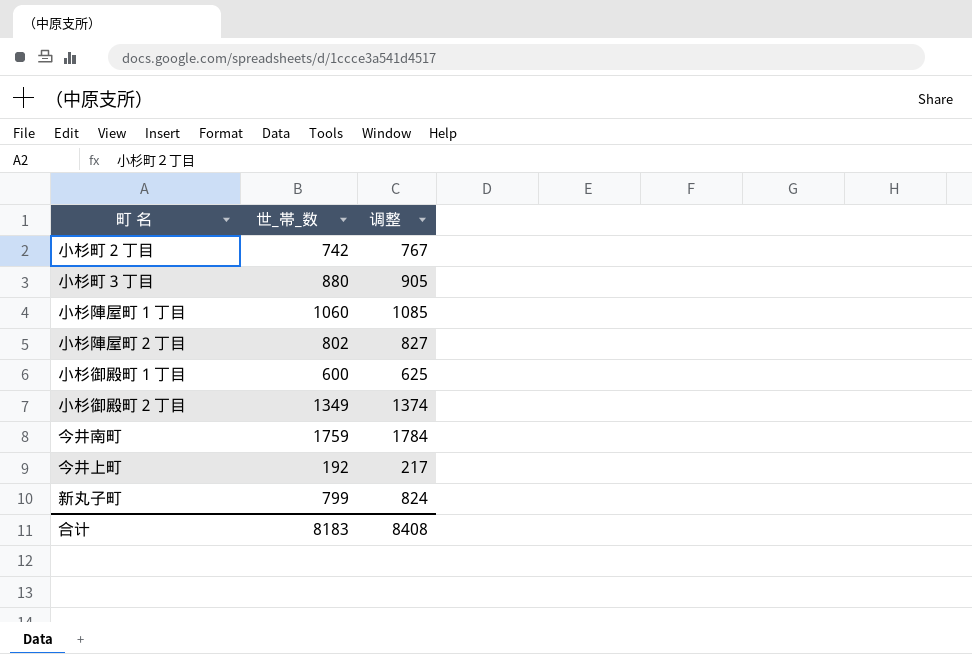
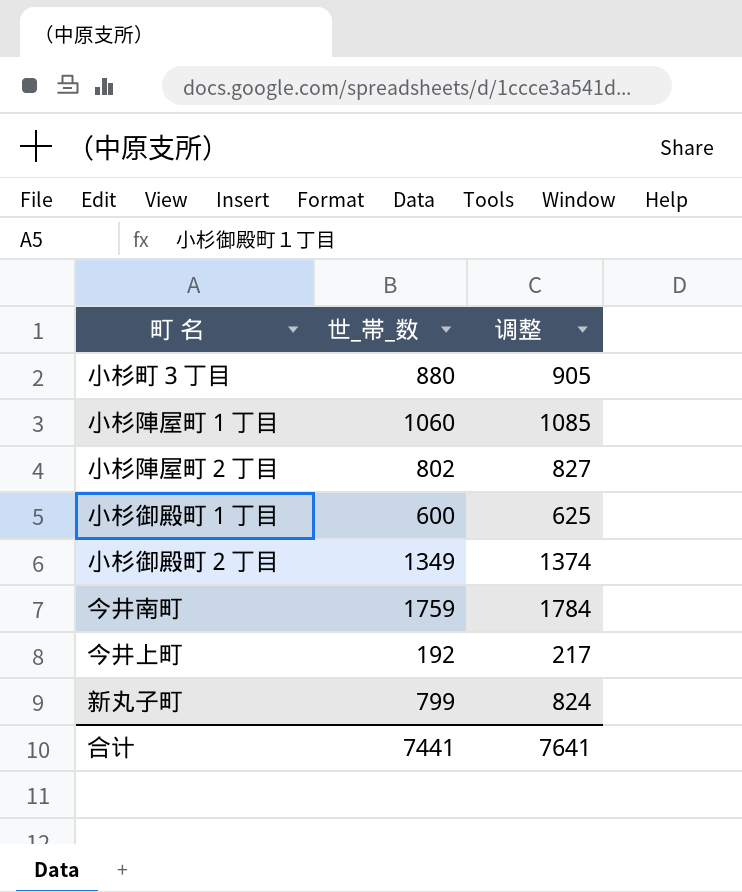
row 小杉町２丁目: 742 | 767 -> none
合计 | 世_帯_数: 8183 -> 7441
合计 | 调整: 8408 -> 7641

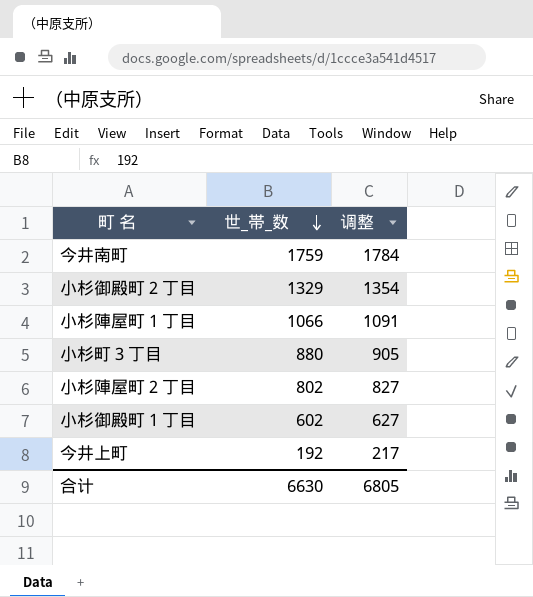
row order: none -> 世_帯_数 descending
row 新丸子町: 799 | 824 -> none
小杉御殿町２丁目 | 世_帯_数: 1349 -> 1329
小杉御殿町２丁目 | 调整: 1374 -> 1354
小杉陣屋町１丁目 | 世_帯_数: 1060 -> 1066
小杉陣屋町１丁目 | 调整: 1085 -> 1091
小杉御殿町１丁目 | 世_帯_数: 600 -> 602
小杉御殿町１丁目 | 调整: 625 -> 627
合计 | 世_帯_数: 7441 -> 6630
合计 | 调整: 7641 -> 6805

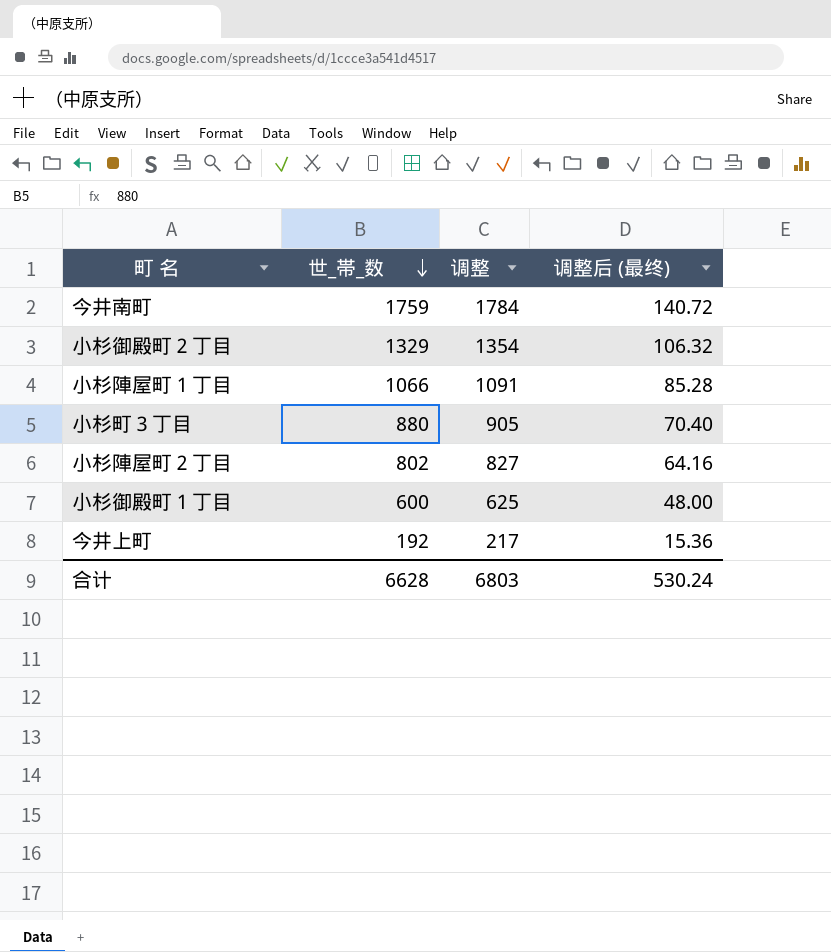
column 调整后 (最终) | formula: none -> [世_帯_数] * 0.08
小杉御殿町１丁目 | 世_帯_数: 602 -> 600
小杉御殿町１丁目 | 调整: 627 -> 625
合计 | 世_帯_数: 6630 -> 6628
合计 | 调整: 6805 -> 6803

